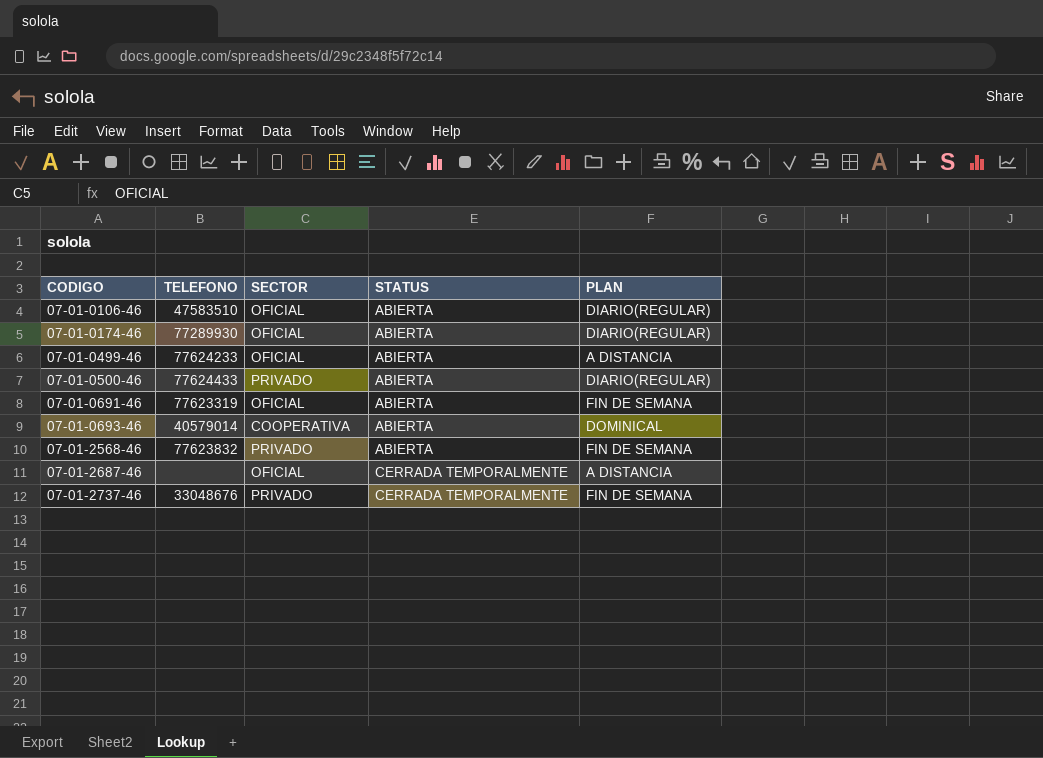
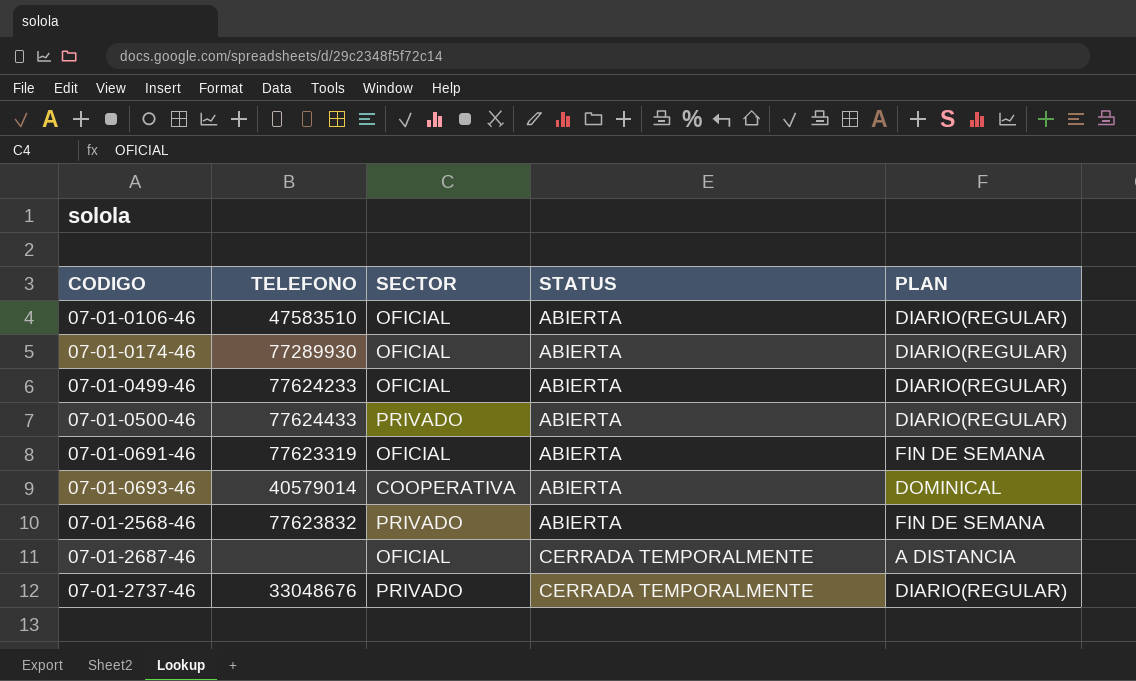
07-01-0499-46 | PLAN: A DISTANCIA -> DIARIO(REGULAR)
07-01-2737-46 | PLAN: FIN DE SEMANA -> DIARIO(REGULAR)

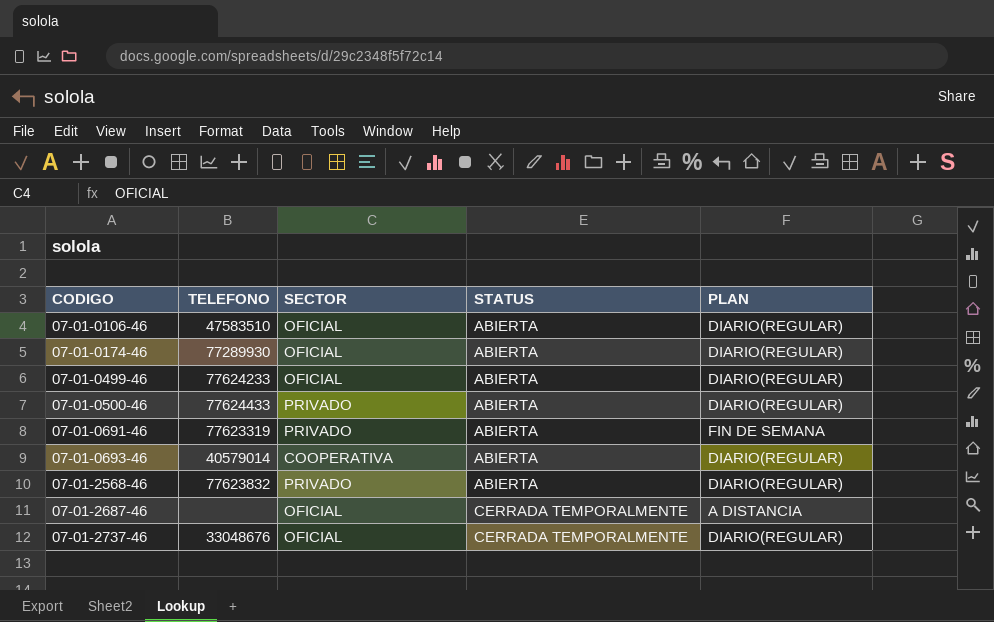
07-01-0691-46 | SECTOR: OFICIAL -> PRIVADO
07-01-0693-46 | PLAN: DOMINICAL -> DIARIO(REGULAR)
07-01-2568-46 | PLAN: FIN DE SEMANA -> DIARIO(REGULAR)
07-01-2737-46 | SECTOR: PRIVADO -> OFICIAL

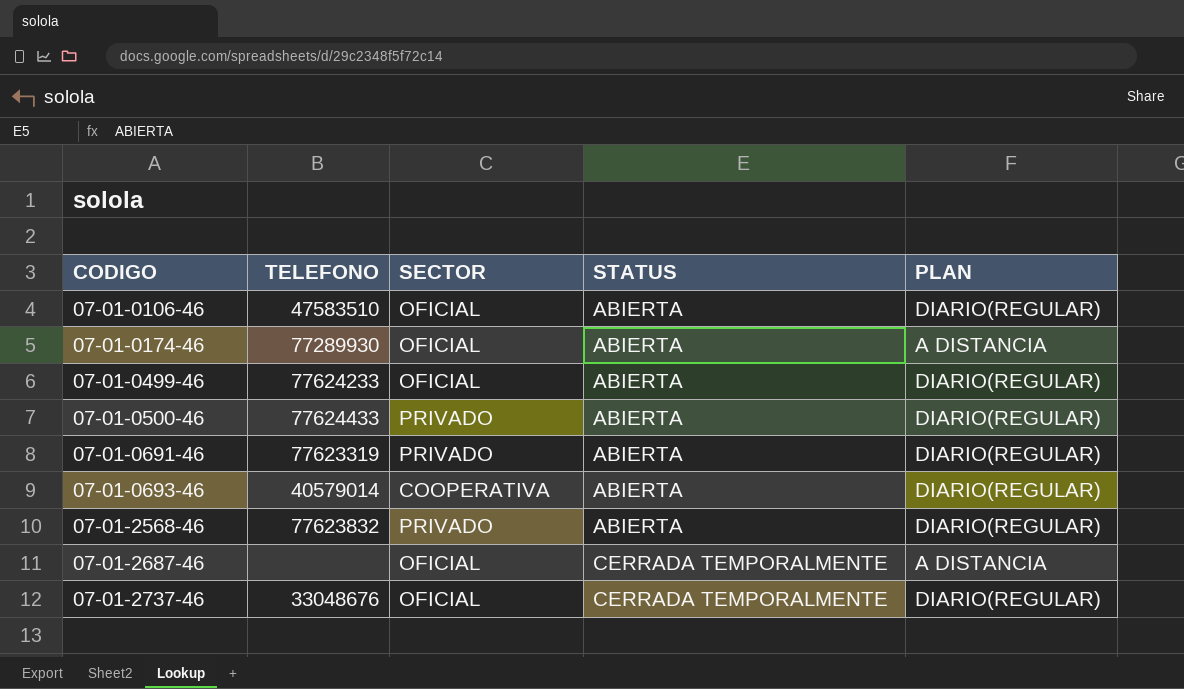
07-01-0174-46 | PLAN: DIARIO(REGULAR) -> A DISTANCIA
07-01-0691-46 | PLAN: FIN DE SEMANA -> DIARIO(REGULAR)

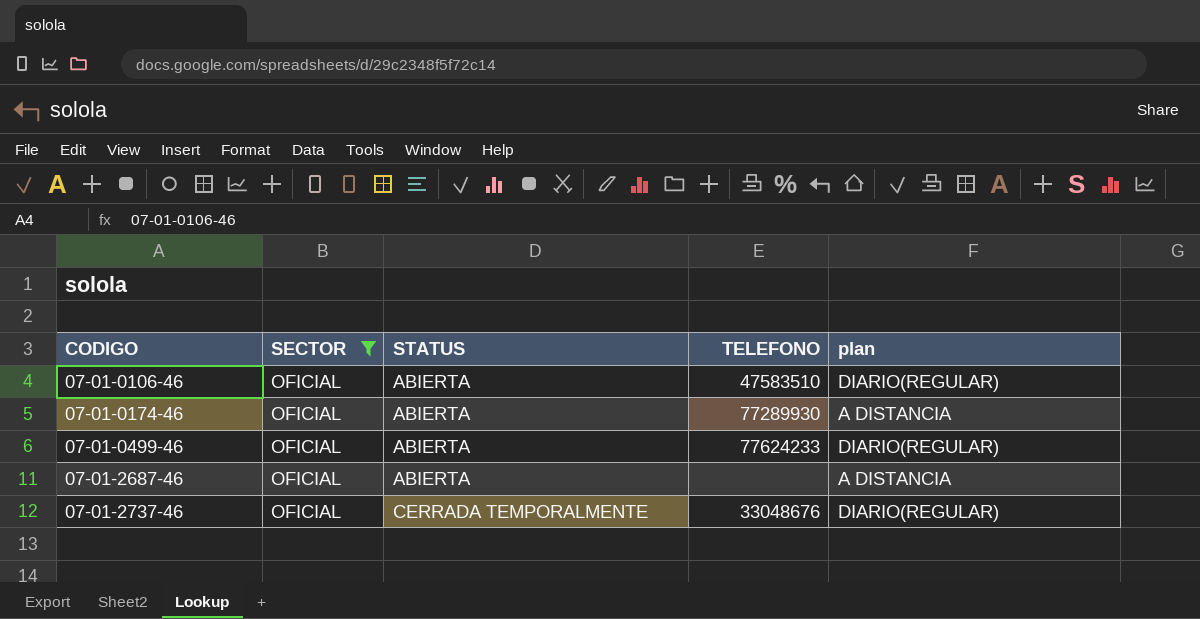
filter: none -> SECTOR = OFICIAL
column TELEFONO | position: 2 -> 4
column name: PLAN -> plan
07-01-2687-46 | STATUS: CERRADA TEMPORALMENTE -> ABIERTA

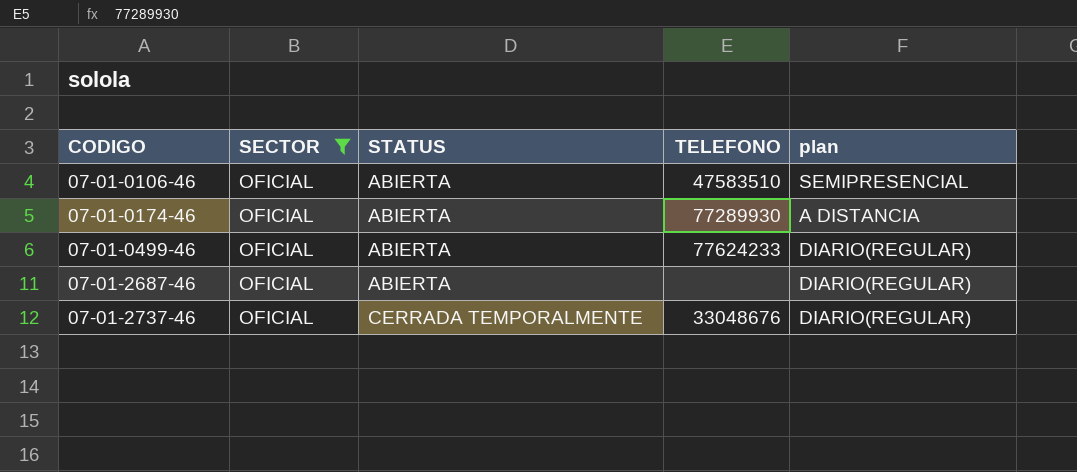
07-01-0106-46 | plan: DIARIO(REGULAR) -> SEMIPRESENCIAL
07-01-2687-46 | plan: A DISTANCIA -> DIARIO(REGULAR)

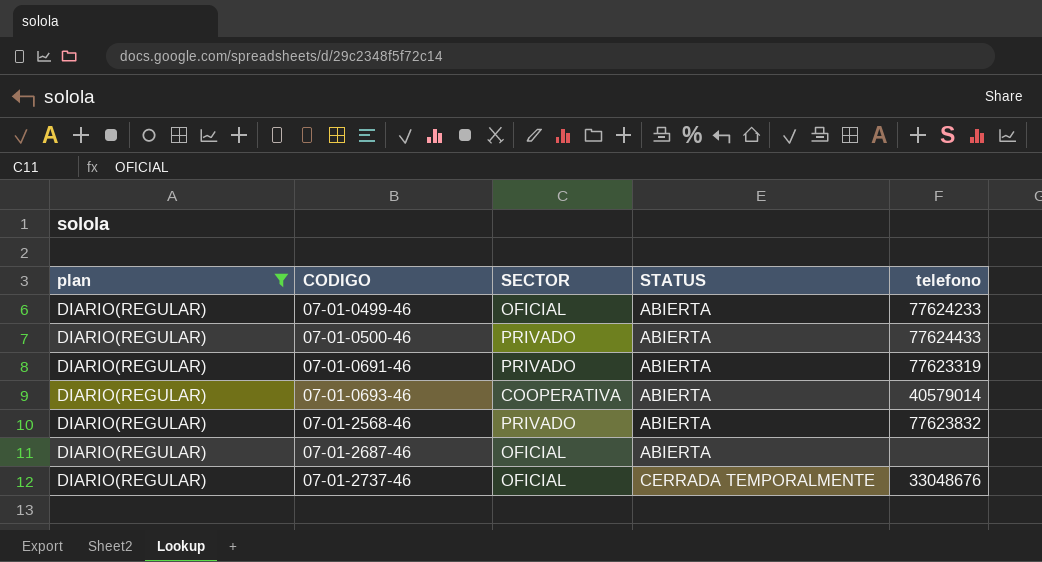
filter: SECTOR = OFICIAL -> plan = DIARIO(REGULAR)
column plan | position: 5 -> 1
column name: TELEFONO -> telefono

